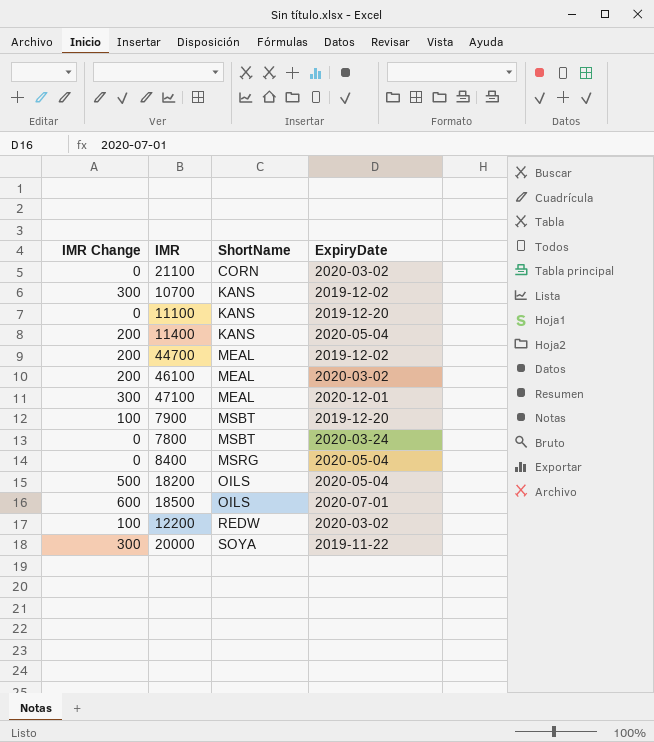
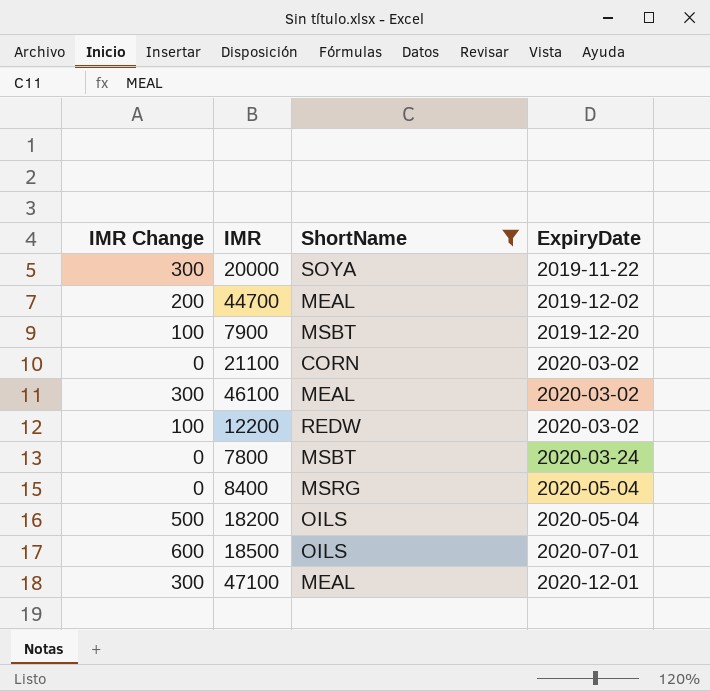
filter: none -> ShortName != KANS
row order: ShortName ascending -> ExpiryDate ascending
46100 | IMR Change: 200 -> 300

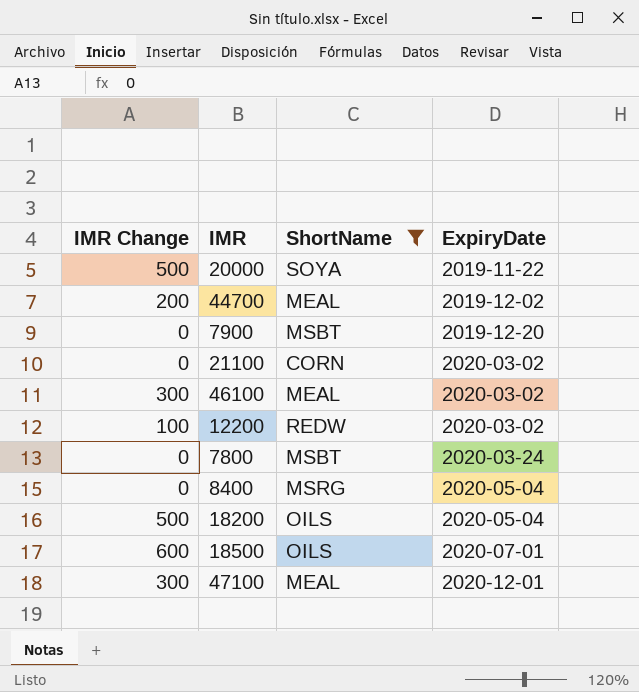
20000 | IMR Change: 300 -> 500
7900 | IMR Change: 100 -> 0

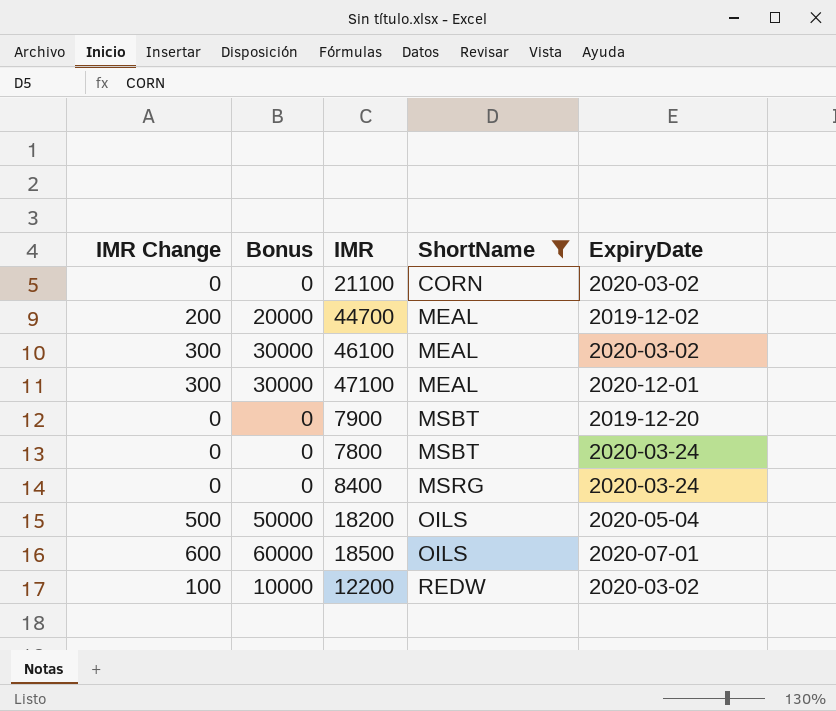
row order: ExpiryDate ascending -> ShortName ascending
column Bonus | formula: none -> [IMR Change] * 100
row 20000: 500 | SOYA | 2019-11-22 -> none
8400 | ExpiryDate: 2020-05-04 -> 2020-03-24

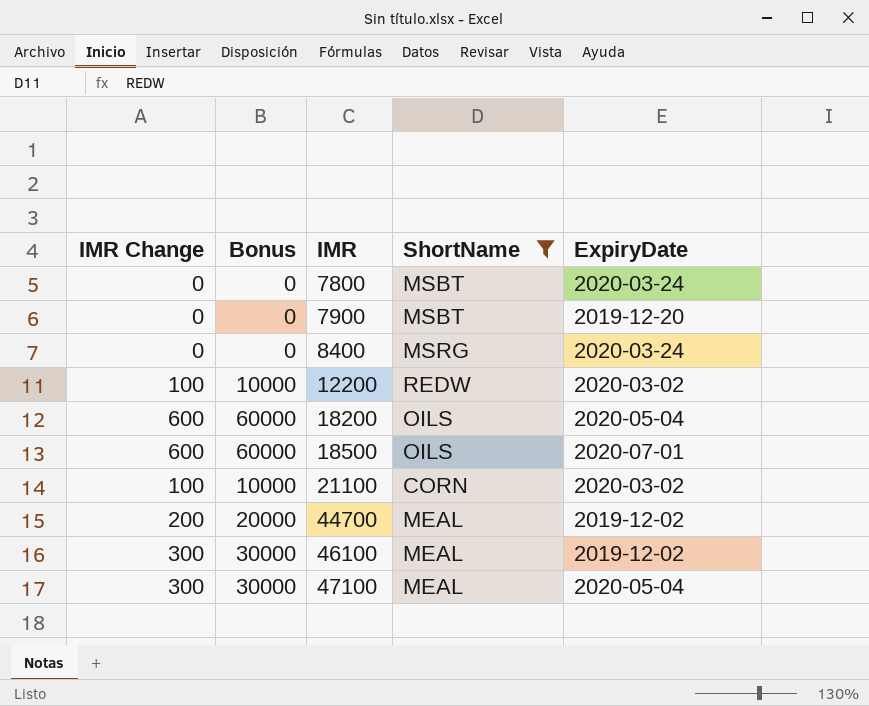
row order: ShortName ascending -> IMR ascending
18200 | IMR Change: 500 -> 600
18200 | Bonus: 50000 -> 60000
21100 | IMR Change: 0 -> 100
21100 | Bonus: 0 -> 10000
46100 | ExpiryDate: 2020-03-02 -> 2019-12-02
47100 | ExpiryDate: 2020-12-01 -> 2020-05-04

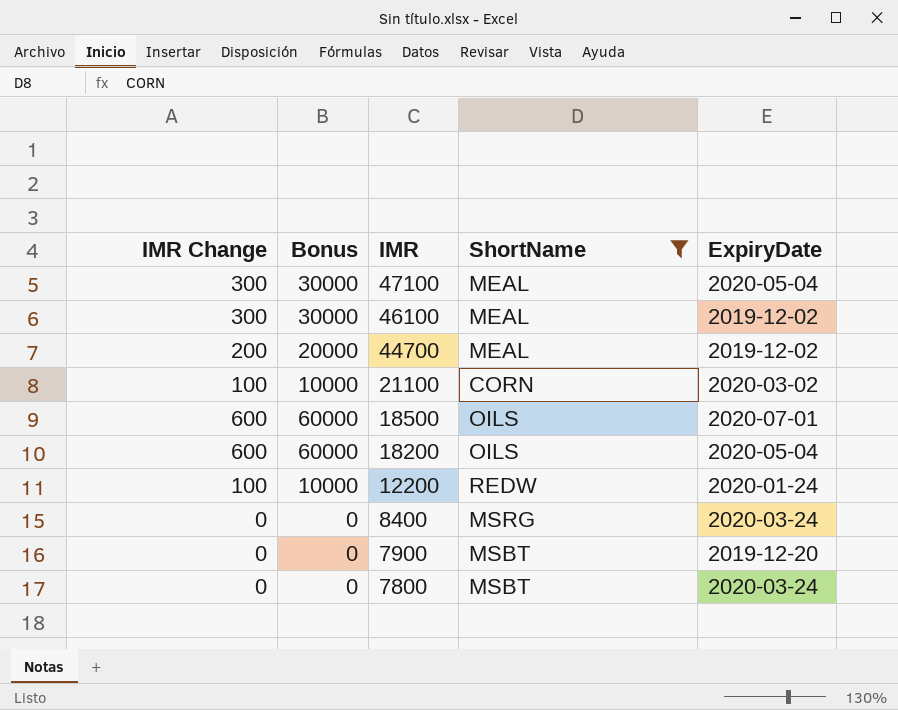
row order: IMR ascending -> IMR descending
12200 | ExpiryDate: 2020-03-02 -> 2020-01-24

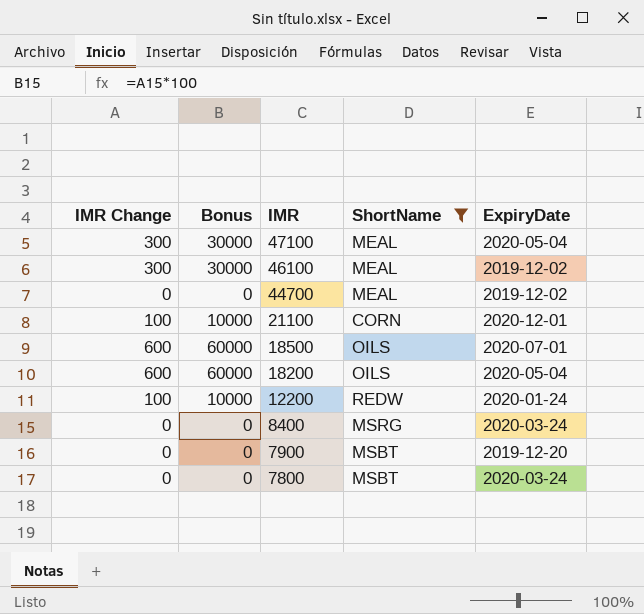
44700 | IMR Change: 200 -> 0
44700 | Bonus: 20000 -> 0
21100 | ExpiryDate: 2020-03-02 -> 2020-12-01

